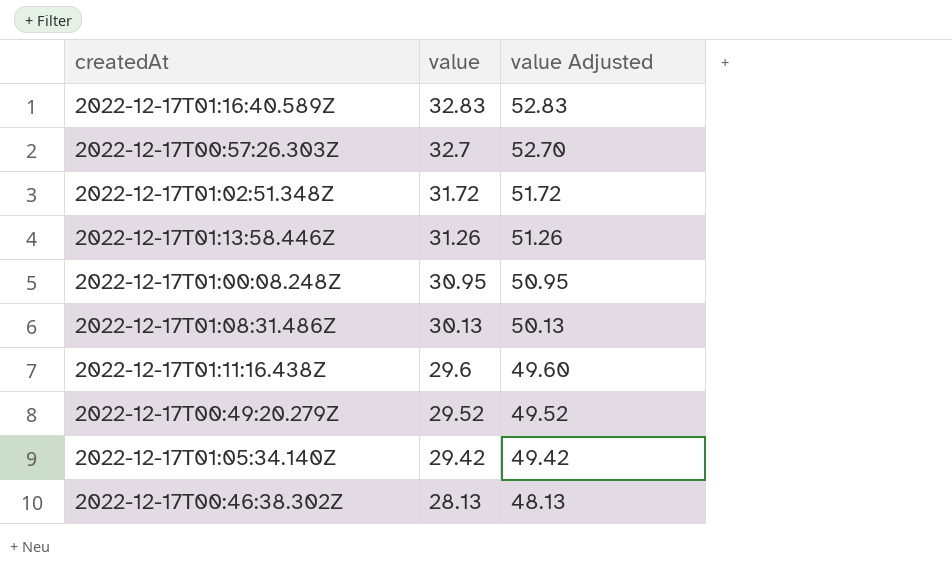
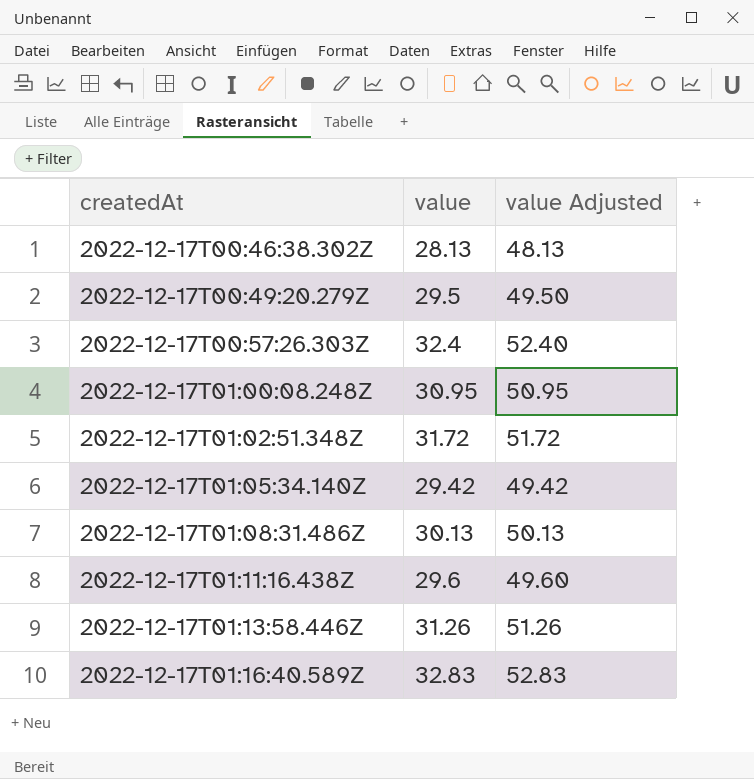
row order: value descending -> createdAt ascending
2022-12-17T00:49:20.279Z | value: 29.52 -> 29.5
2022-12-17T00:49:20.279Z | value Adjusted: 49.52 -> 49.50
2022-12-17T00:57:26.303Z | value: 32.7 -> 32.4
2022-12-17T00:57:26.303Z | value Adjusted: 52.70 -> 52.40

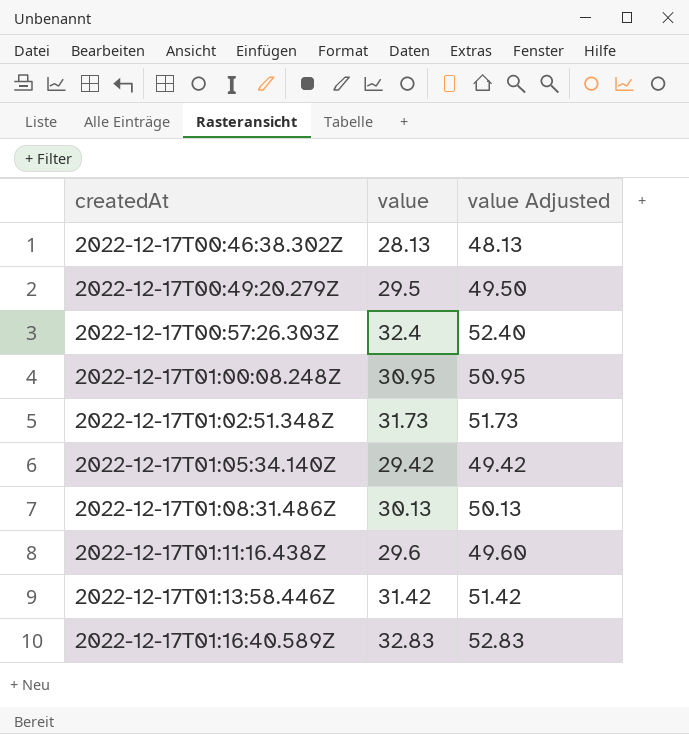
2022-12-17T01:02:51.348Z | value: 31.72 -> 31.73
2022-12-17T01:02:51.348Z | value Adjusted: 51.72 -> 51.73
2022-12-17T01:13:58.446Z | value: 31.26 -> 31.42
2022-12-17T01:13:58.446Z | value Adjusted: 51.26 -> 51.42

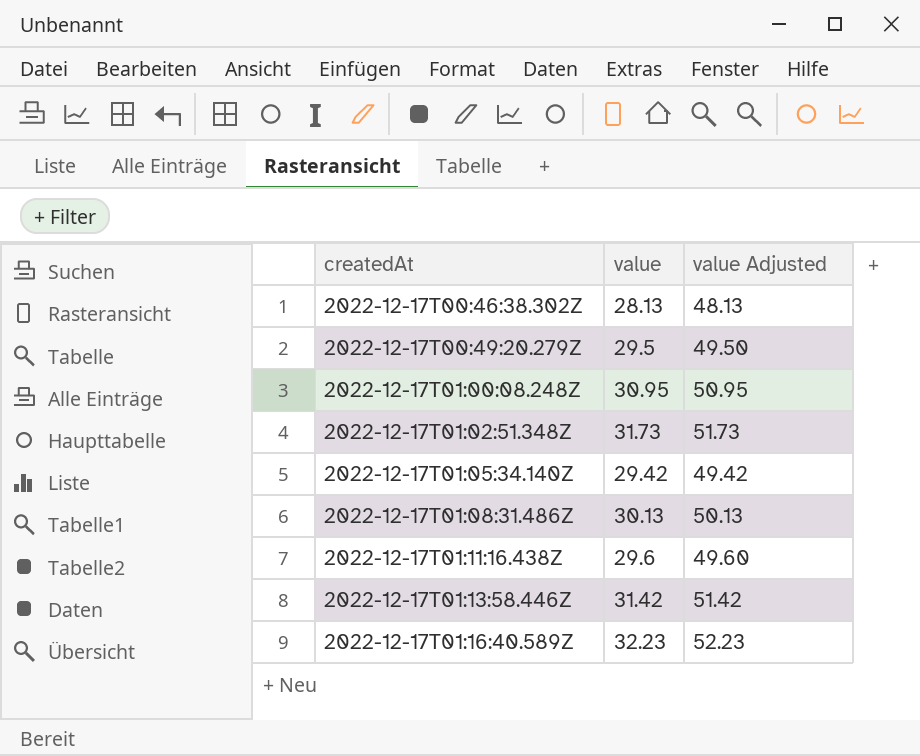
row 2022-12-17T00:57:26.303Z: 32.4 | 52.40 -> none
2022-12-17T01:16:40.589Z | value: 32.83 -> 32.23
2022-12-17T01:16:40.589Z | value Adjusted: 52.83 -> 52.23

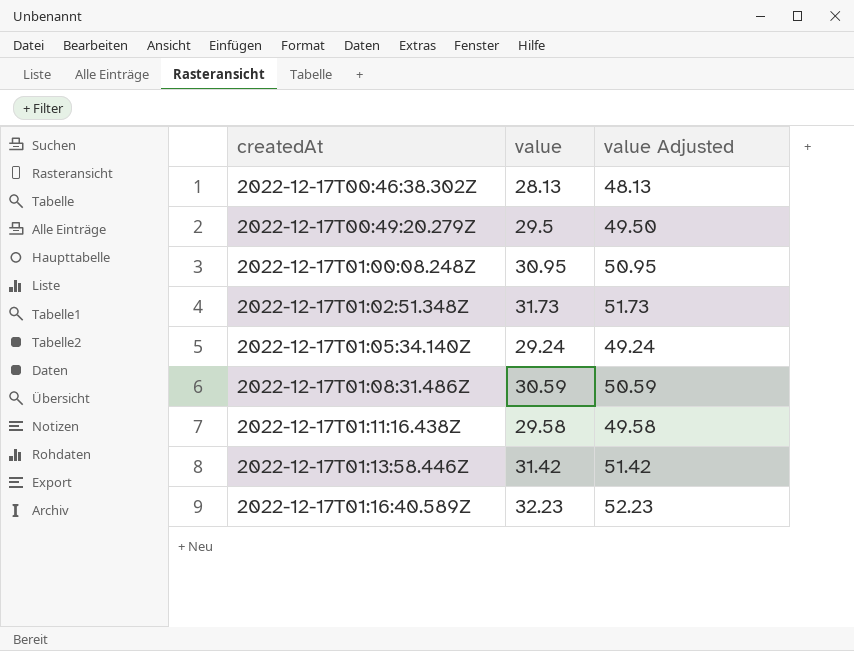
2022-12-17T01:05:34.140Z | value: 29.42 -> 29.24
2022-12-17T01:05:34.140Z | value Adjusted: 49.42 -> 49.24
2022-12-17T01:08:31.486Z | value: 30.13 -> 30.59
2022-12-17T01:08:31.486Z | value Adjusted: 50.13 -> 50.59
2022-12-17T01:11:16.438Z | value: 29.6 -> 29.58
2022-12-17T01:11:16.438Z | value Adjusted: 49.60 -> 49.58

